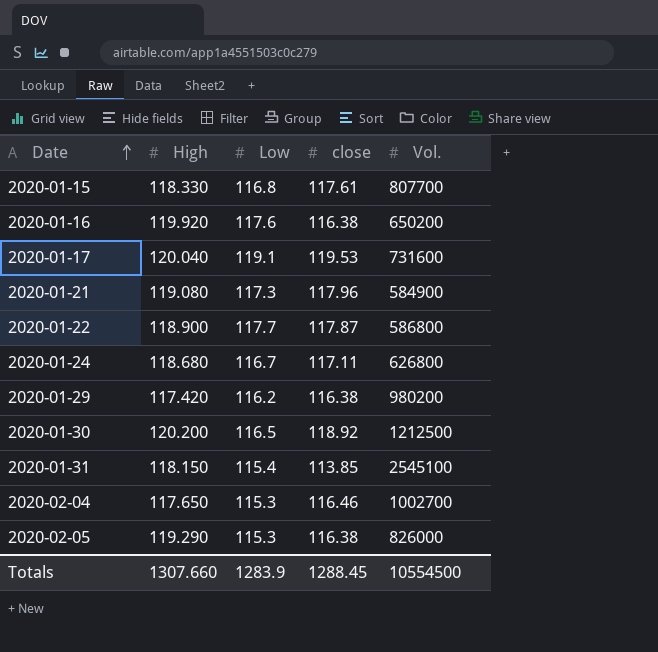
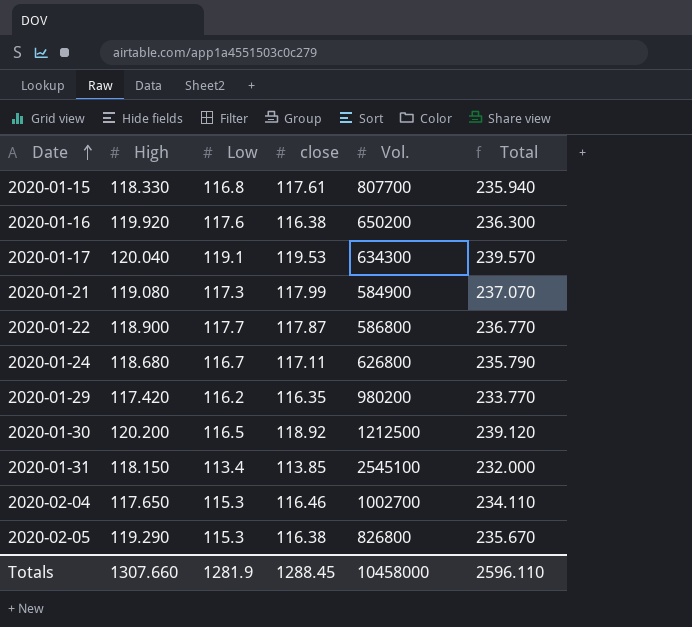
column Total | formula: none -> [High] + [close]
2020-01-17 | Vol.: 731600 -> 634300
2020-01-21 | close: 117.96 -> 117.99
2020-01-29 | close: 116.38 -> 116.35
2020-01-31 | Low: 115.4 -> 113.4
2020-02-05 | Vol.: 826000 -> 826800
Totals | Low: 1283.9 -> 1281.9
Totals | Vol.: 10554500 -> 10458000

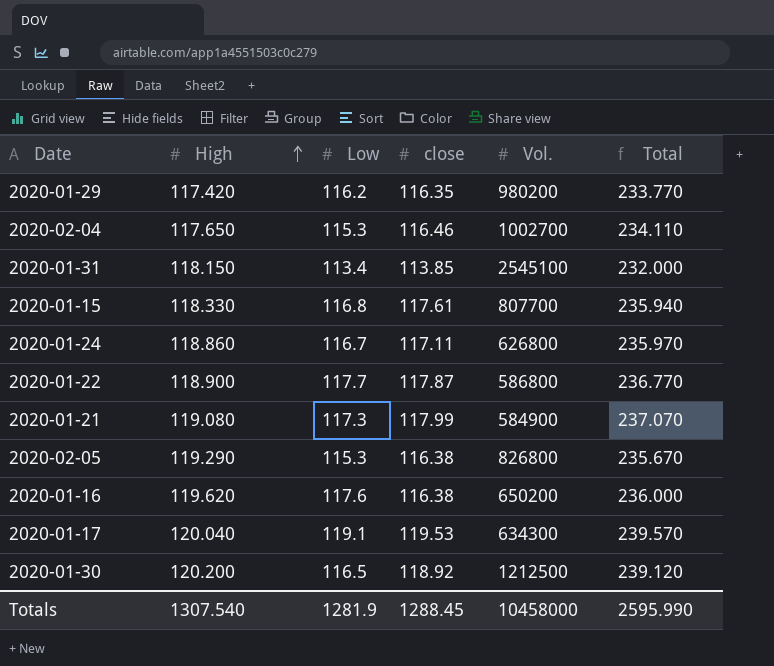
row order: Date ascending -> High ascending
2020-01-24 | High: 118.680 -> 118.860
2020-01-24 | Total: 235.790 -> 235.970
2020-01-16 | High: 119.920 -> 119.620
2020-01-16 | Total: 236.300 -> 236.000
Totals | High: 1307.660 -> 1307.540
Totals | Total: 2596.110 -> 2595.990

